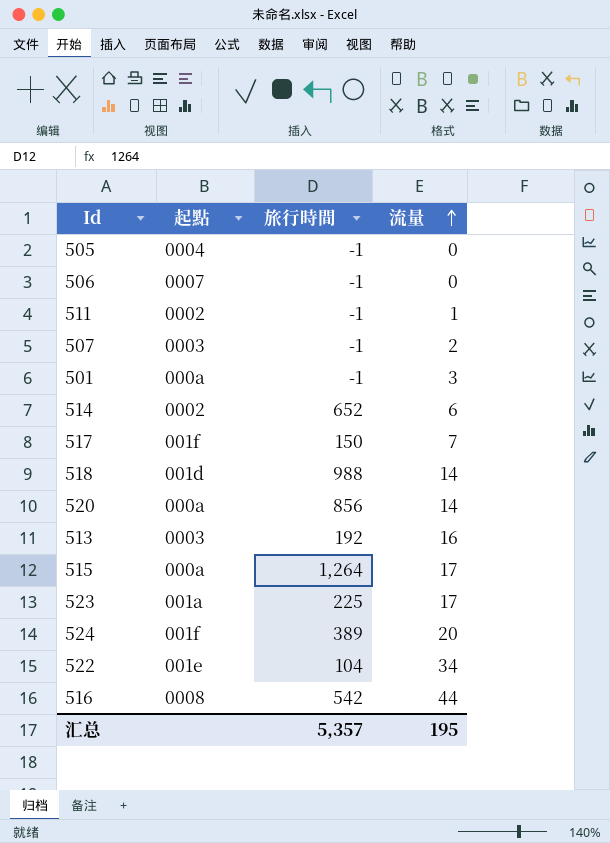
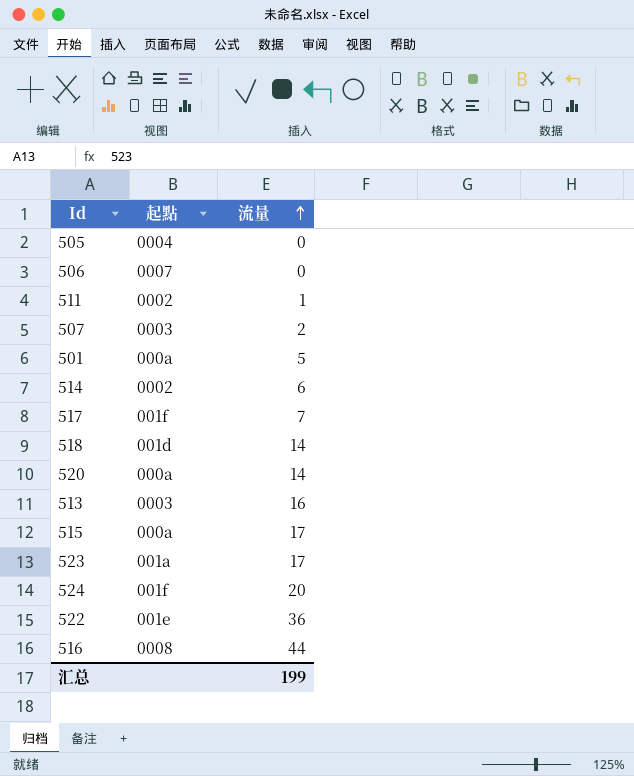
column 旅行時間 | position: 3 -> none
501 | 流量: 3 -> 5
522 | 流量: 34 -> 36
汇总 | 流量: 195 -> 199

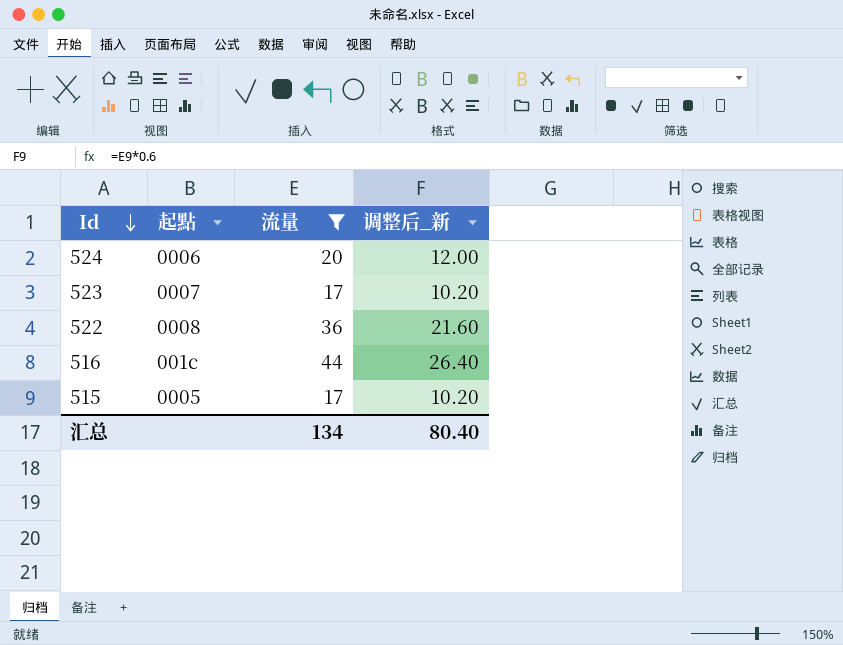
filter: none -> 流量 >= 17
row order: 流量 ascending -> Id descending
column 调整后_新 | formula: none -> [流量] * 0.6
524 | 起點: 001f -> 0006
523 | 起點: 001a -> 0007
522 | 起點: 001e -> 0008
516 | 起點: 0008 -> 001c
515 | 起點: 000a -> 0005
汇总 | 流量: 199 -> 134

